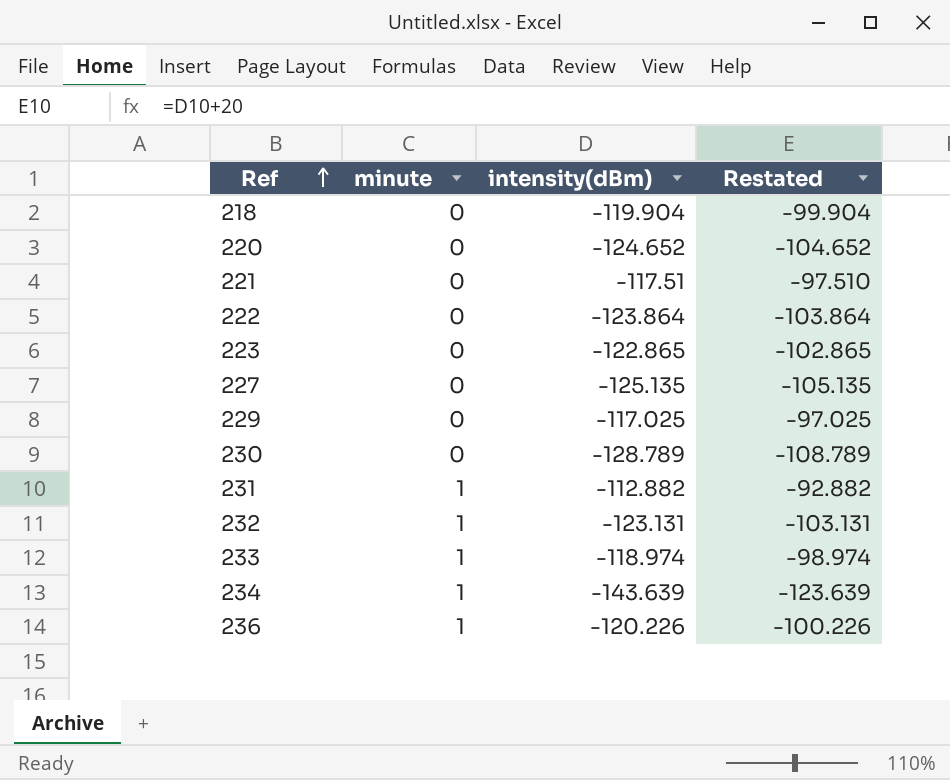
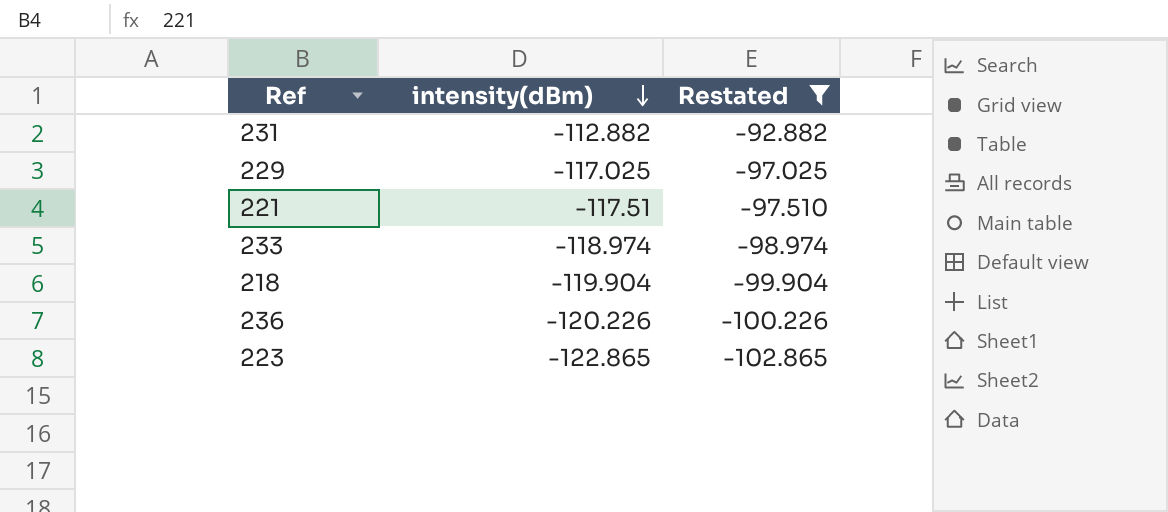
filter: none -> Restated >= -102.865
row order: Ref ascending -> intensity(dBm) descending
column minute | position: 2 -> none

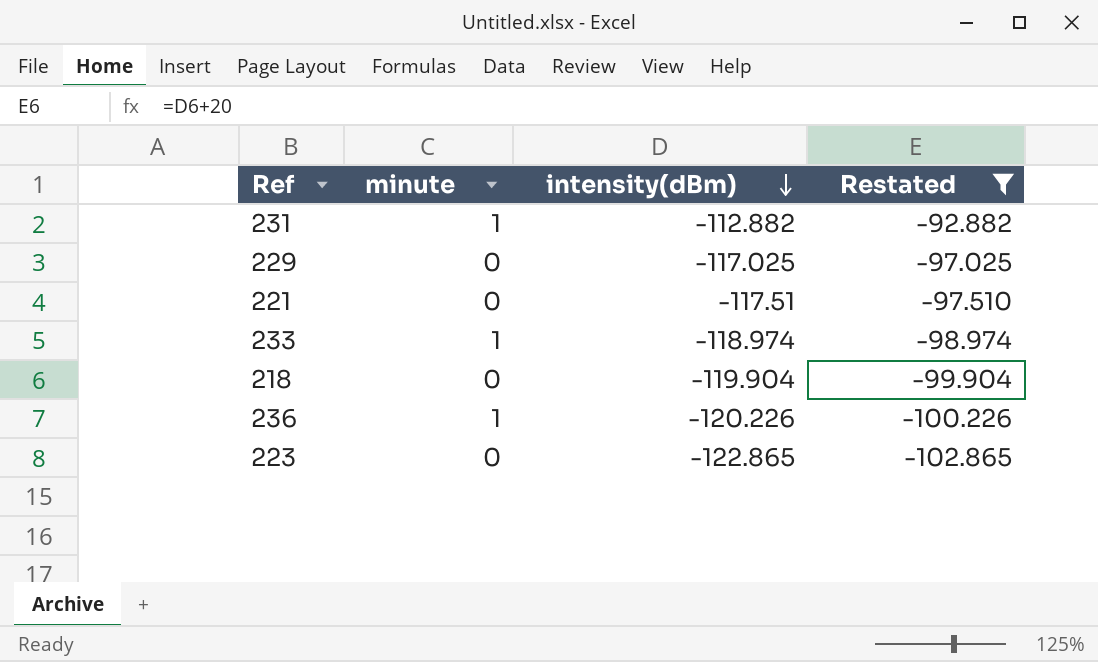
column minute | position: none -> 2

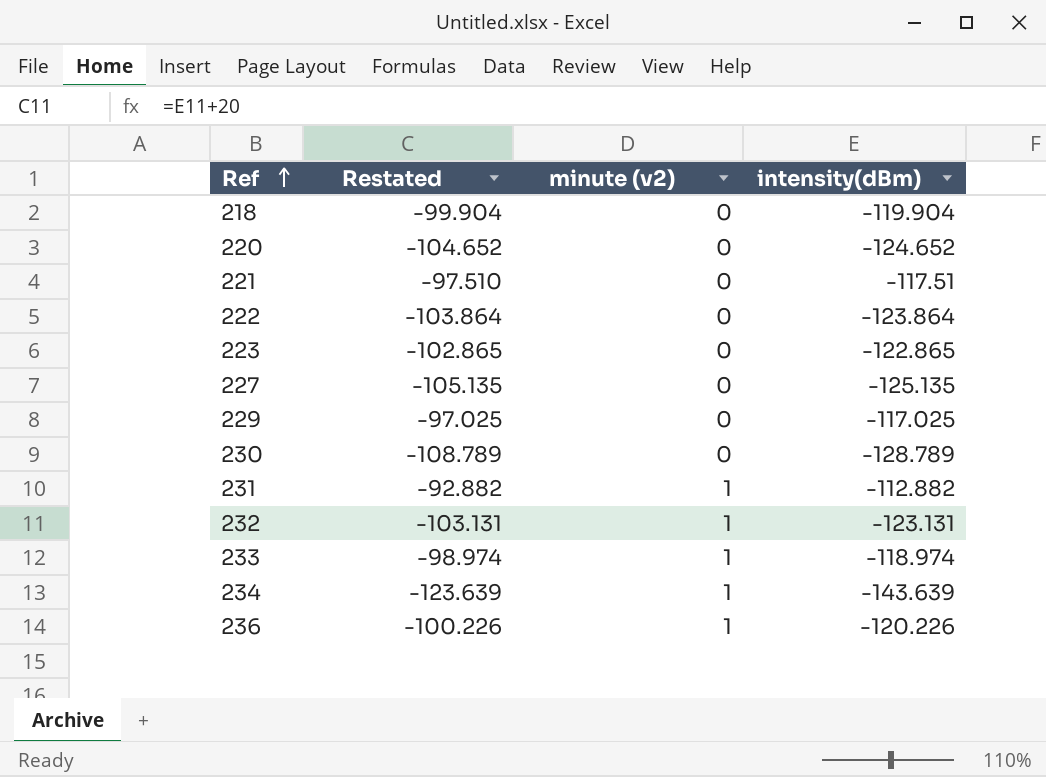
filter: Restated >= -102.865 -> none
row order: intensity(dBm) descending -> Ref ascending
column Restated | position: 4 -> 2
column name: minute -> minute (v2)

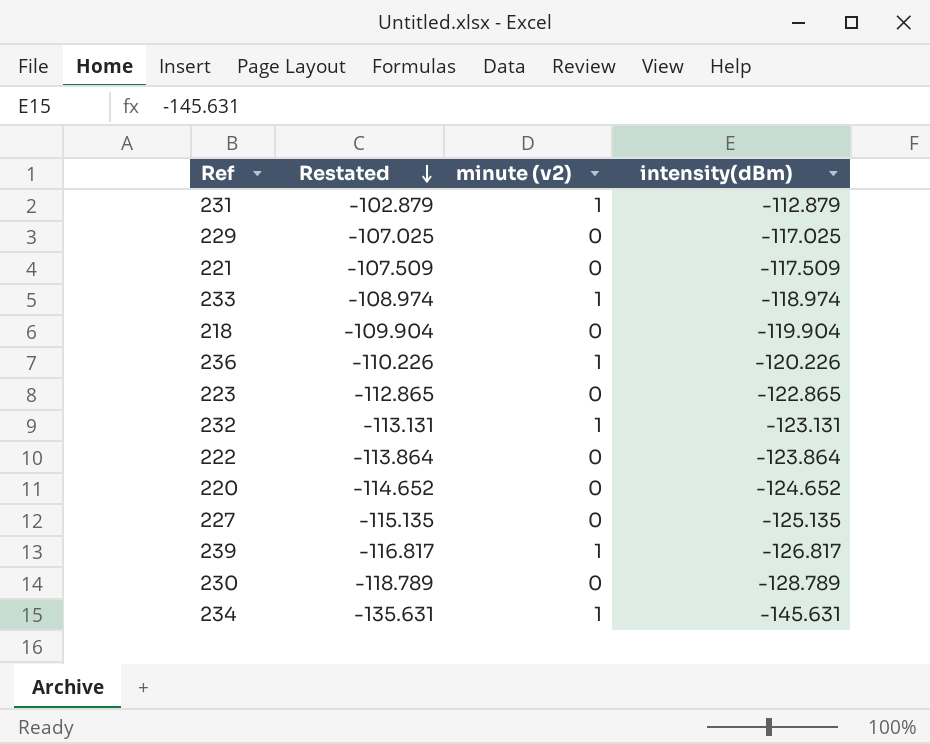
row order: Ref ascending -> Restated descending
column Restated | formula: [intensity(dBm)] + 20 -> [intensity(dBm)] + 10
231 | intensity(dBm): -112.882 -> -112.879
221 | intensity(dBm): -117.51 -> -117.509
row 239: none -> -116.817 | 1 | -126.817
234 | intensity(dBm): -143.639 -> -145.631

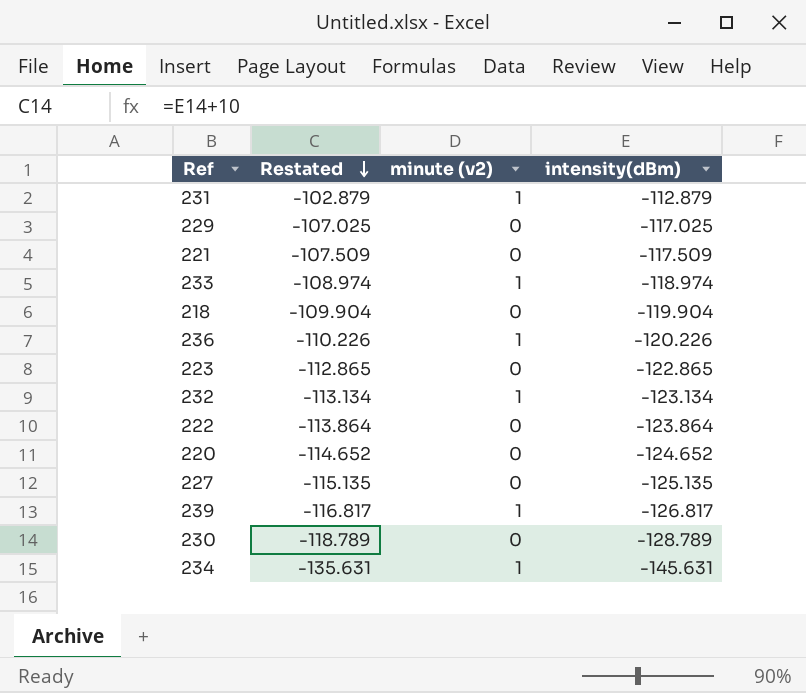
232 | Restated: -113.131 -> -113.134
232 | intensity(dBm): -123.131 -> -123.134

